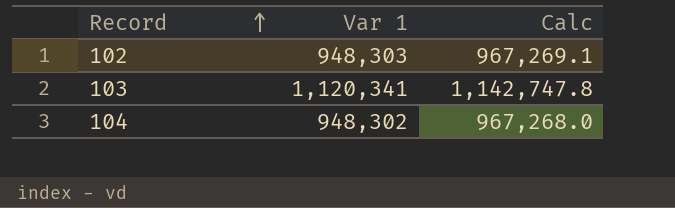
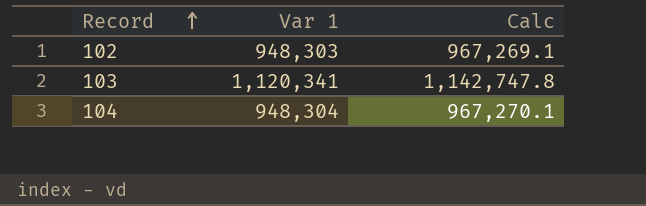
104 | Var 1: 948,302 -> 948,304
104 | Calc: 967,268.0 -> 967,270.1

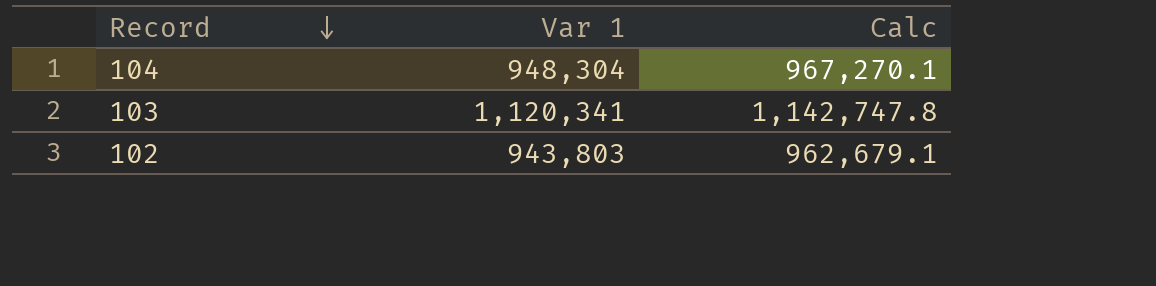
row order: Record ascending -> Record descending
102 | Var 1: 948,303 -> 943,803
102 | Calc: 967,269.1 -> 962,679.1

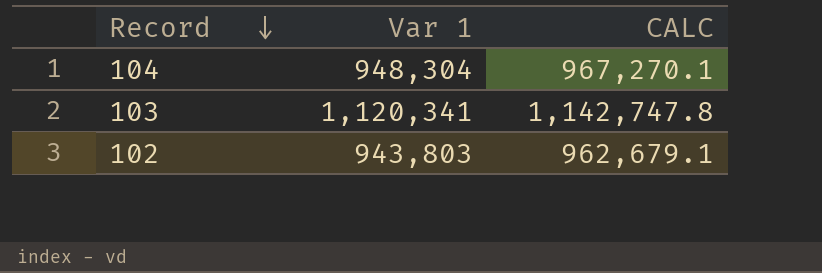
column name: Calc -> CALC

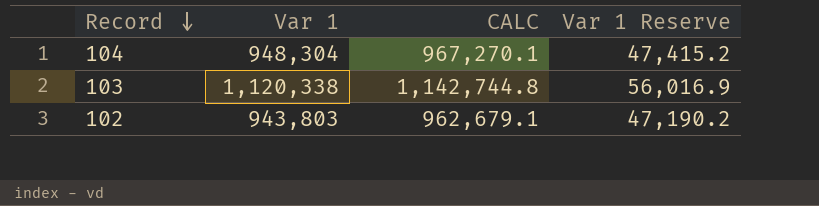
column Var 1 Reserve | formula: none -> [Var 1] * 0.05
103 | Var 1: 1,120,341 -> 1,120,338
103 | CALC: 1,142,747.8 -> 1,142,744.8

